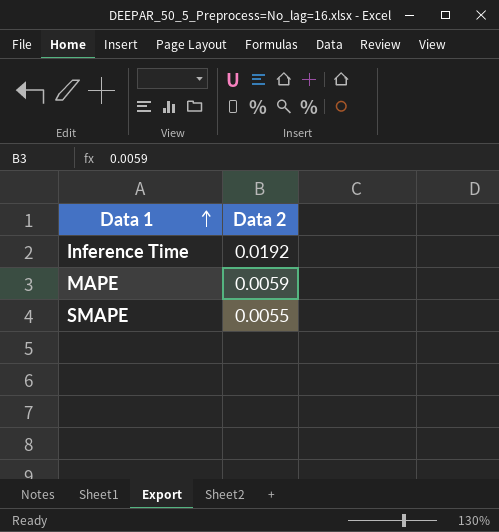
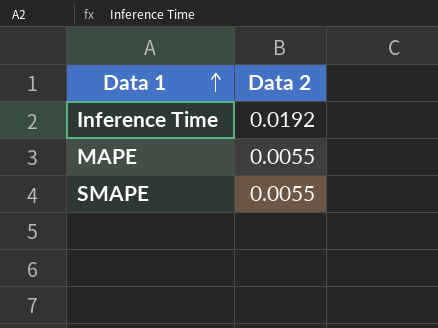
MAPE | Data 2: 0.0059 -> 0.0055

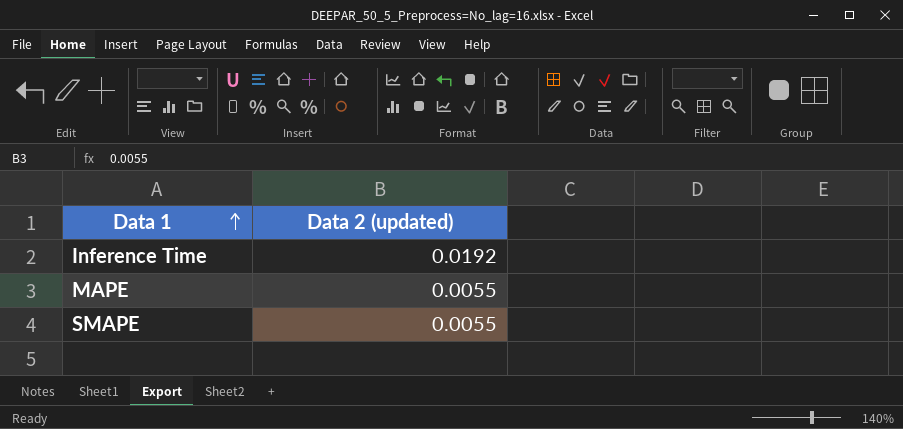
column name: Data 2 -> Data 2 (updated)

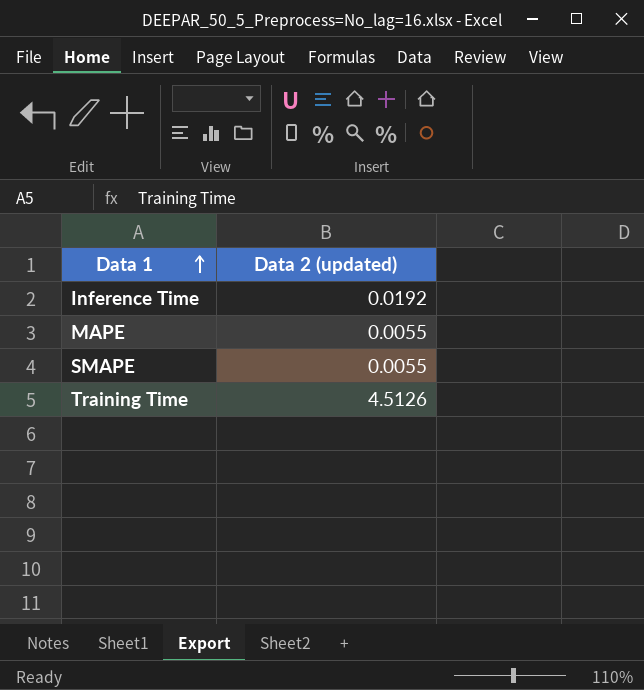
row Training Time: none -> 4.5126

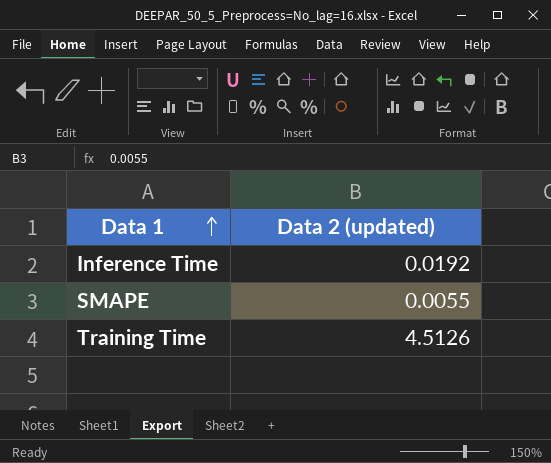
row MAPE: 0.0055 -> none

